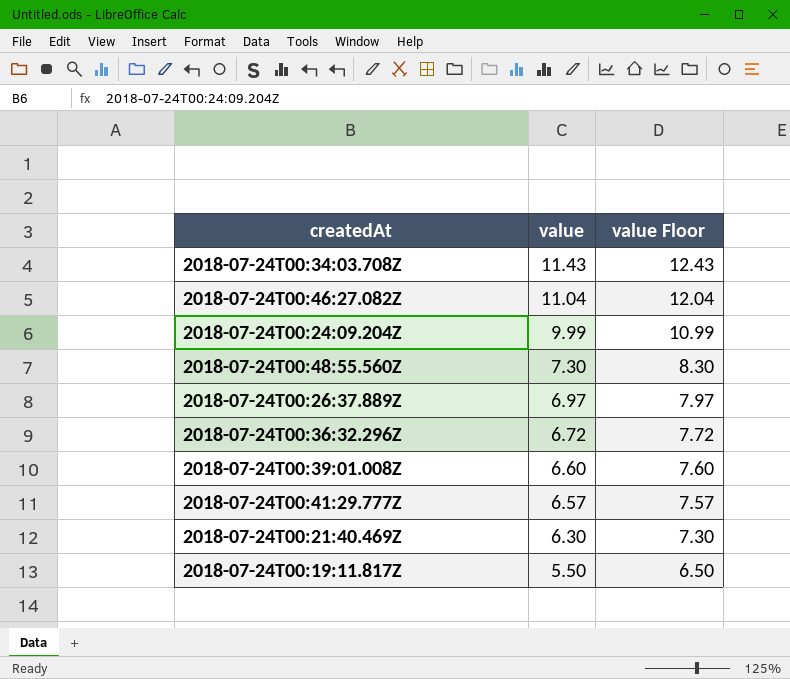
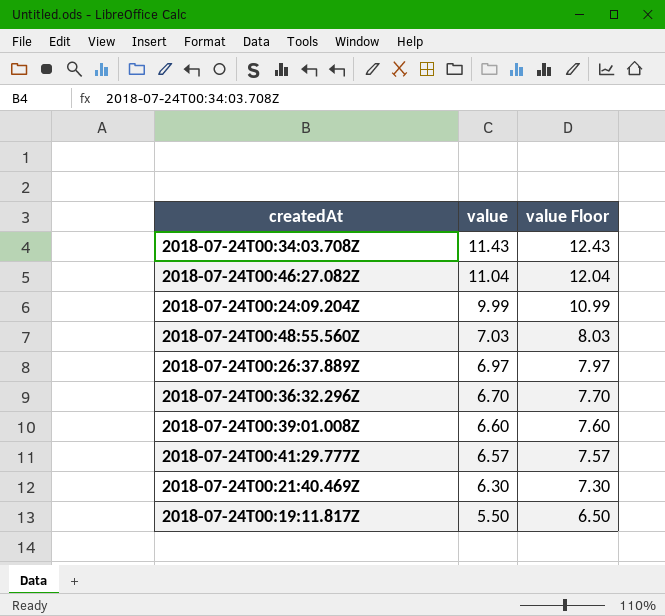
2018-07-24T00:48:55.560Z | value: 7.30 -> 7.03
2018-07-24T00:48:55.560Z | value Floor: 8.30 -> 8.03
2018-07-24T00:36:32.296Z | value: 6.72 -> 6.70
2018-07-24T00:36:32.296Z | value Floor: 7.72 -> 7.70

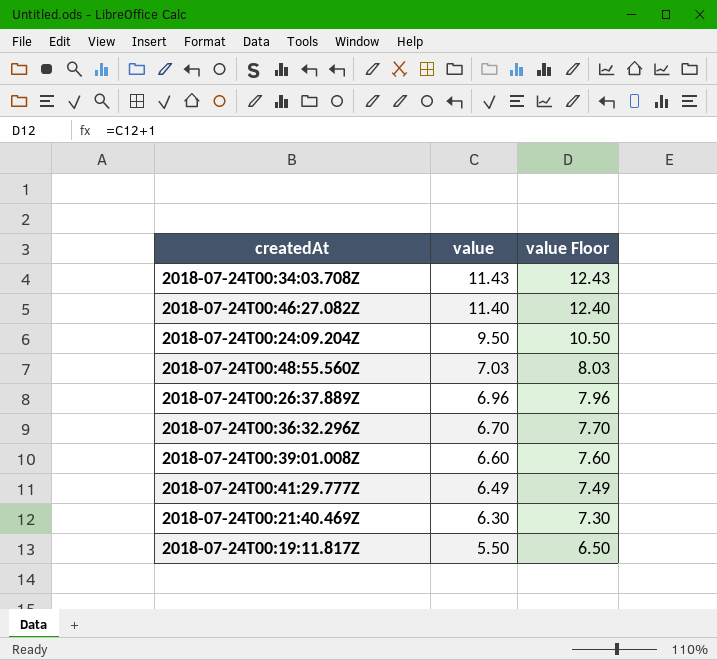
2018-07-24T00:46:27.082Z | value: 11.04 -> 11.40
2018-07-24T00:46:27.082Z | value Floor: 12.04 -> 12.40
2018-07-24T00:24:09.204Z | value: 9.99 -> 9.50
2018-07-24T00:24:09.204Z | value Floor: 10.99 -> 10.50
2018-07-24T00:26:37.889Z | value: 6.97 -> 6.96
2018-07-24T00:26:37.889Z | value Floor: 7.97 -> 7.96
2018-07-24T00:41:29.777Z | value: 6.57 -> 6.49
2018-07-24T00:41:29.777Z | value Floor: 7.57 -> 7.49

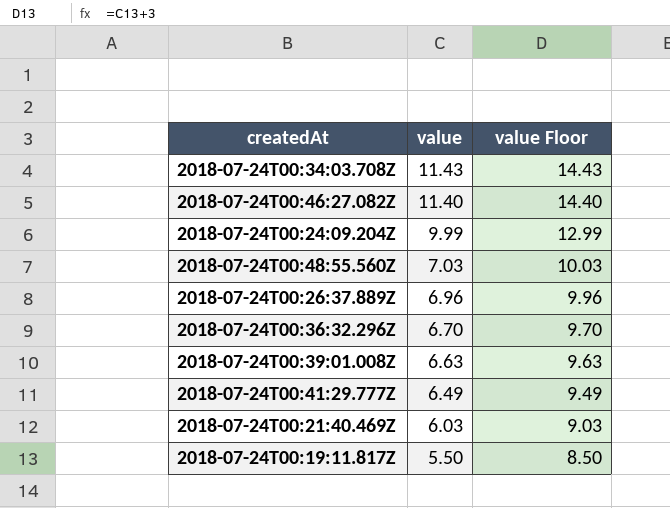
column value Floor | formula: [value] + 1 -> [value] + 3
2018-07-24T00:24:09.204Z | value: 9.50 -> 9.99
2018-07-24T00:39:01.008Z | value: 6.60 -> 6.63
2018-07-24T00:21:40.469Z | value: 6.30 -> 6.03

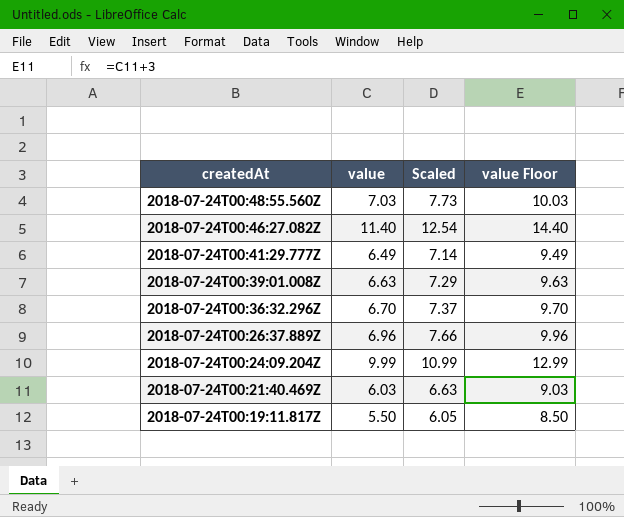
row order: value descending -> createdAt descending
column Scaled | formula: none -> [value] * 1.1
row 2018-07-24T00:34:03.708Z: 11.43 | 14.43 -> none

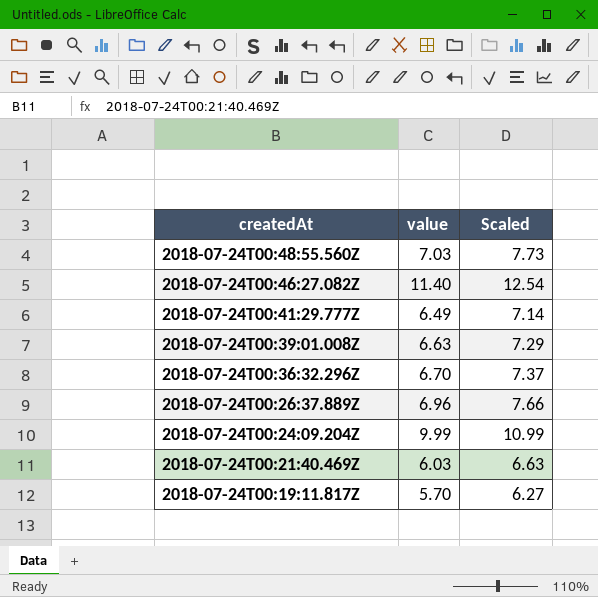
column value Floor | formula: [value] + 3 -> none
2018-07-24T00:19:11.817Z | value: 5.50 -> 5.70
2018-07-24T00:19:11.817Z | Scaled: 6.05 -> 6.27

